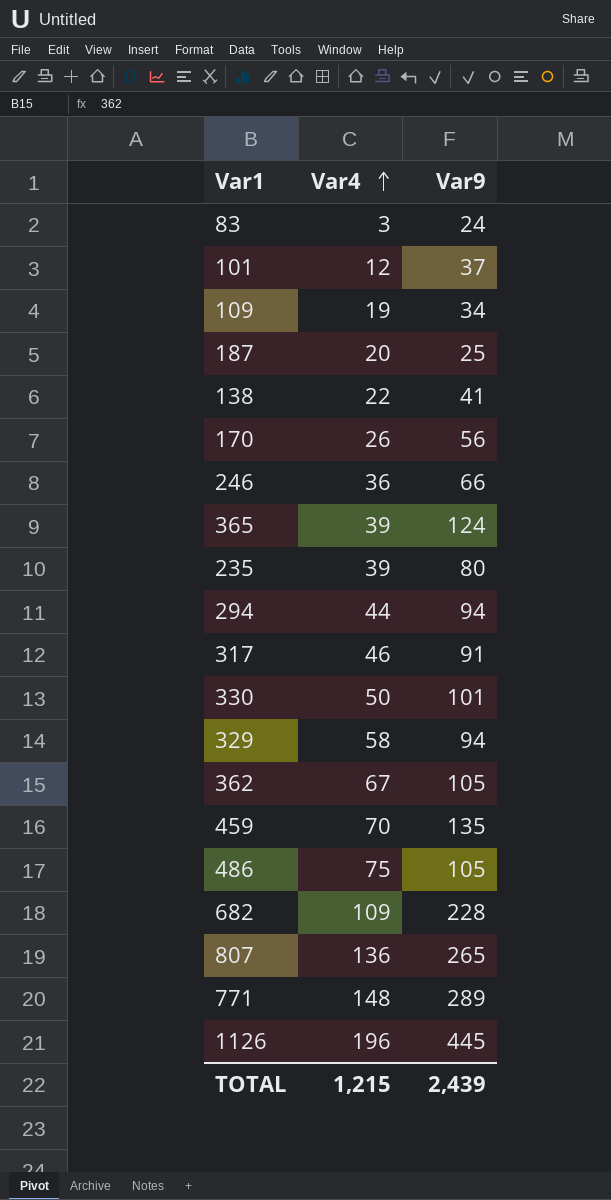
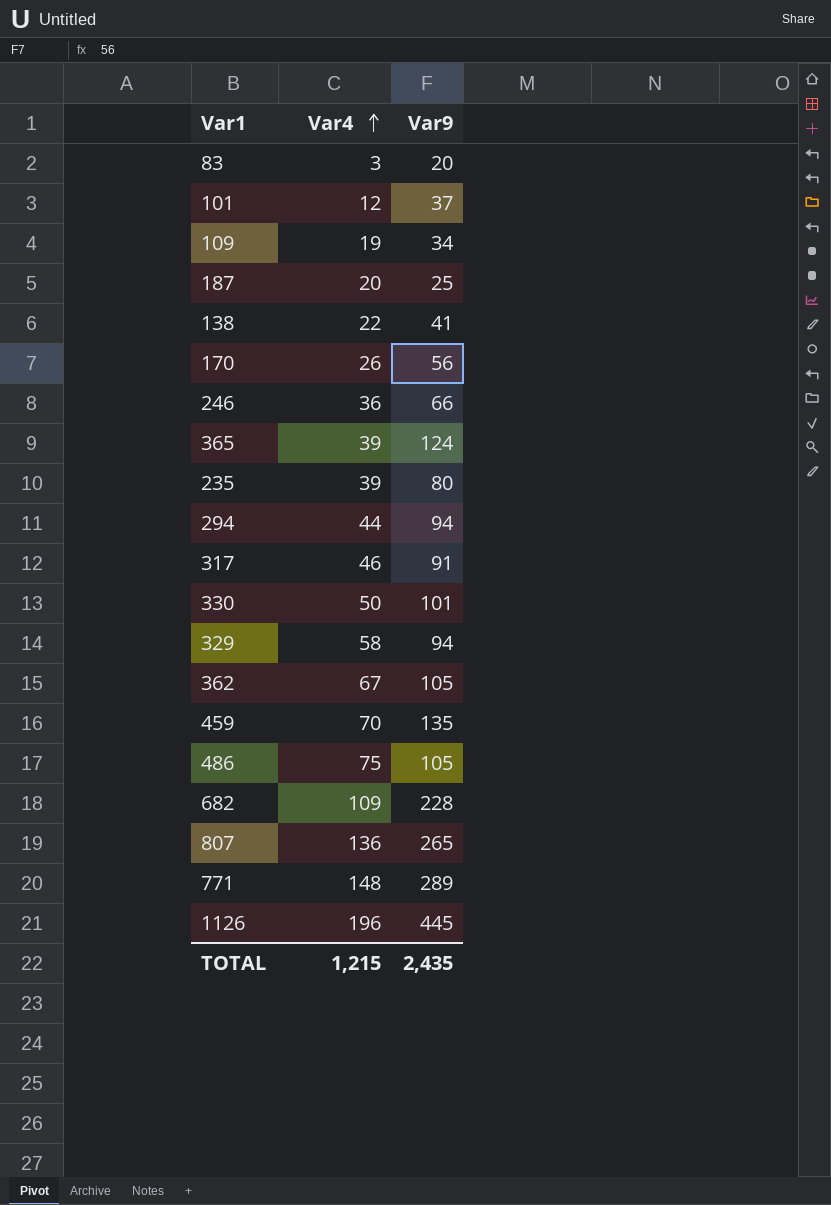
83 | Var9: 24 -> 20
TOTAL | Var9: 2,439 -> 2,435

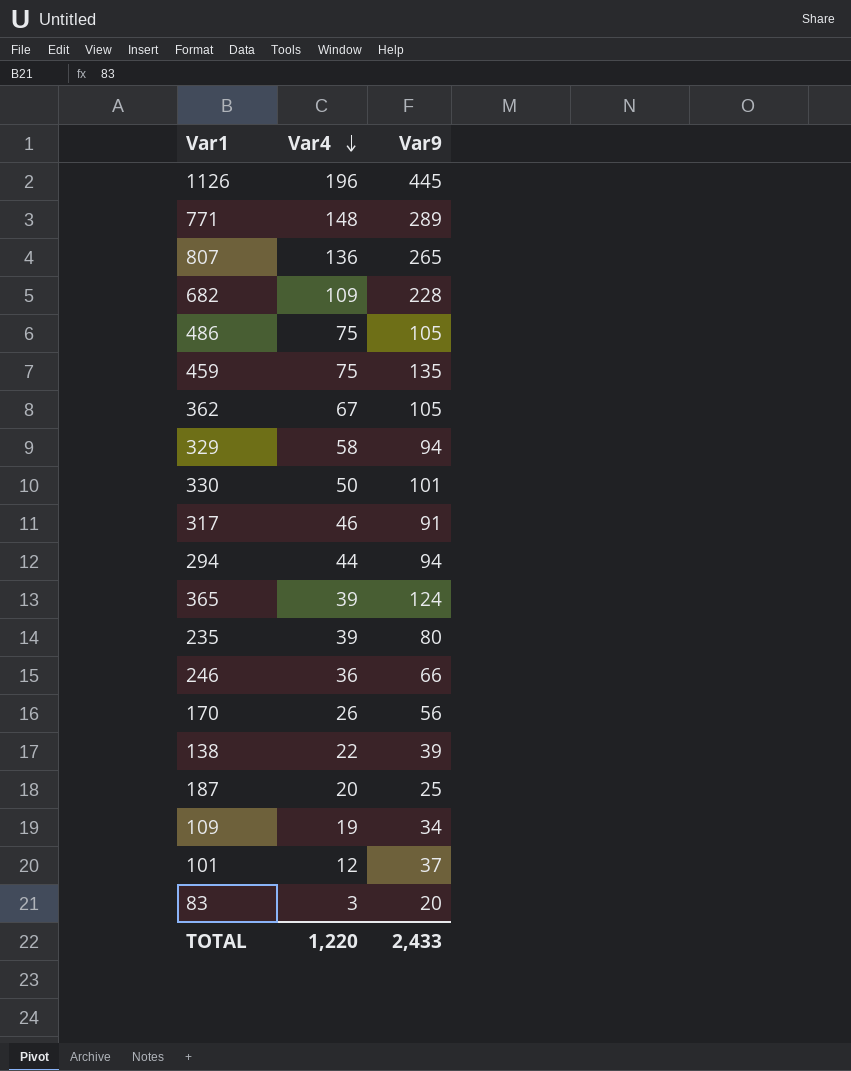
row order: Var4 ascending -> Var4 descending
459 | Var4: 70 -> 75
138 | Var9: 41 -> 39
TOTAL | Var4: 1,215 -> 1,220
TOTAL | Var9: 2,435 -> 2,433

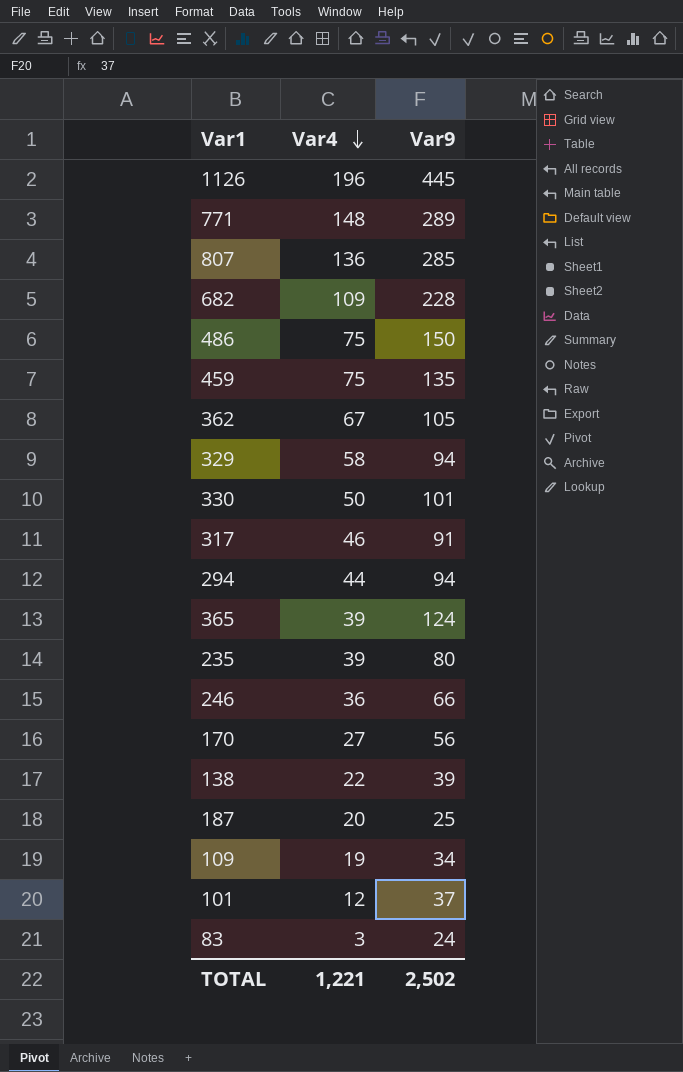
807 | Var9: 265 -> 285
486 | Var9: 105 -> 150
170 | Var4: 26 -> 27
83 | Var9: 20 -> 24
TOTAL | Var4: 1,220 -> 1,221
TOTAL | Var9: 2,433 -> 2,502

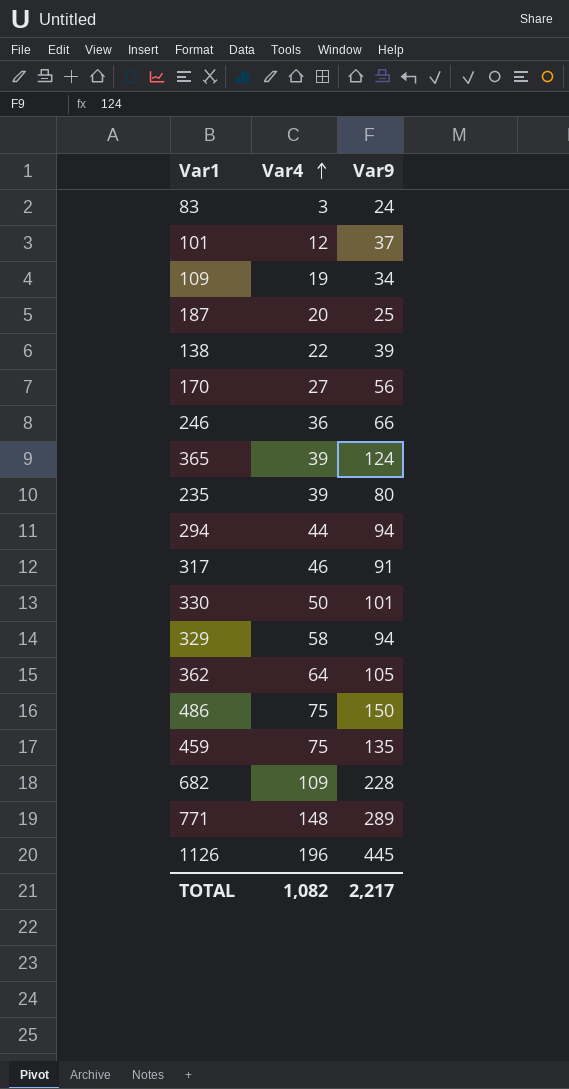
row order: Var4 descending -> Var4 ascending
row 807: 136 | 285 -> none
362 | Var4: 67 -> 64
TOTAL | Var4: 1,221 -> 1,082
TOTAL | Var9: 2,502 -> 2,217

